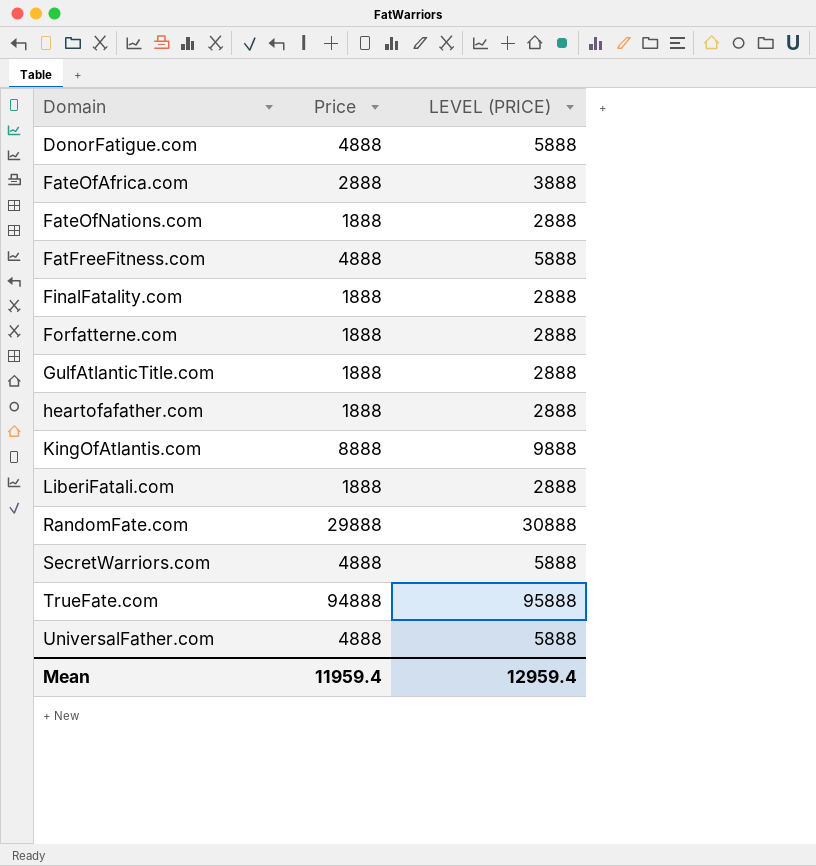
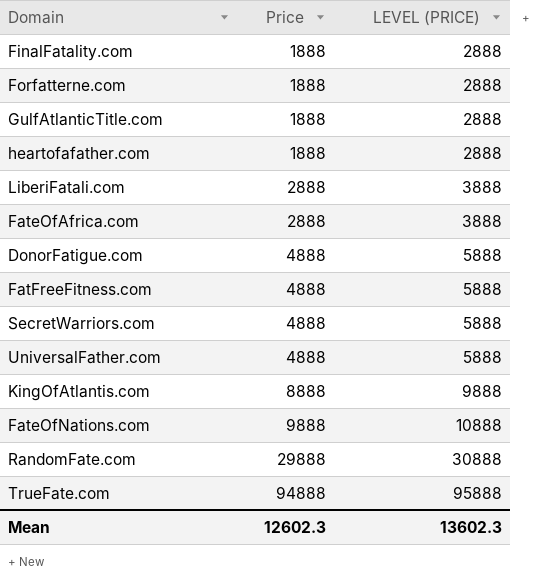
row order: Domain ascending -> Price ascending
LiberiFatali.com | Price: 1888 -> 2888
LiberiFatali.com | LEVEL (PRICE): 2888 -> 3888
FateOfNations.com | Price: 1888 -> 9888
FateOfNations.com | LEVEL (PRICE): 2888 -> 10888
Mean | Price: 11959.4 -> 12602.3
Mean | LEVEL (PRICE): 12959.4 -> 13602.3

